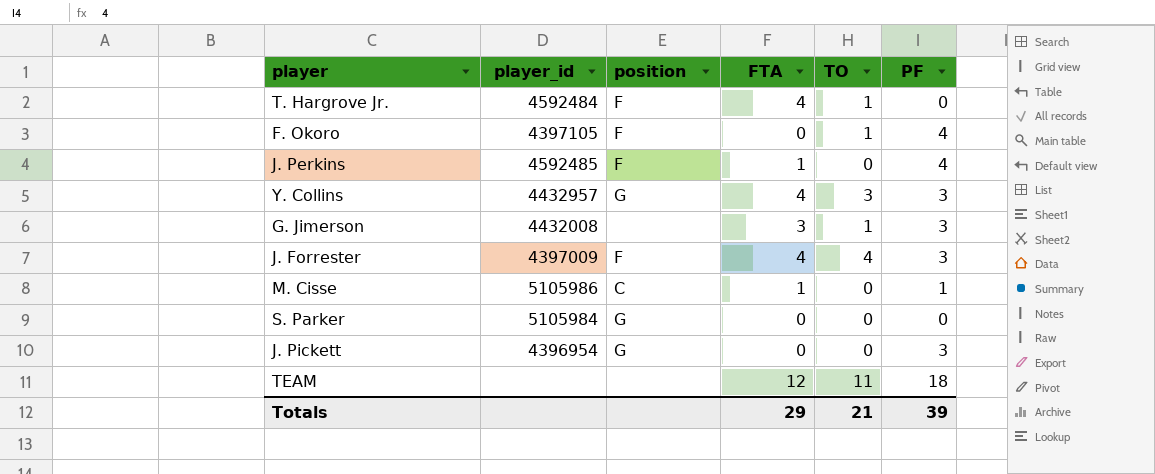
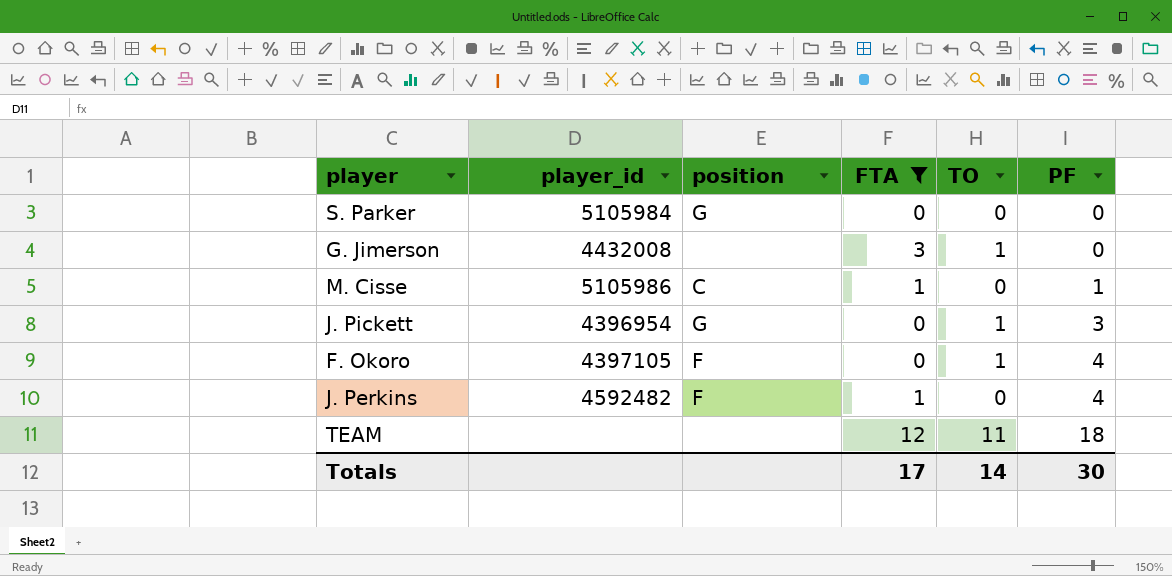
filter: none -> FTA != 4
row order: none -> PF ascending
G. Jimerson | PF: 3 -> 0
J. Pickett | TO: 0 -> 1
J. Perkins | player_id: 4592485 -> 4592482
Totals | FTA: 29 -> 17
Totals | TO: 21 -> 14
Totals | PF: 39 -> 30

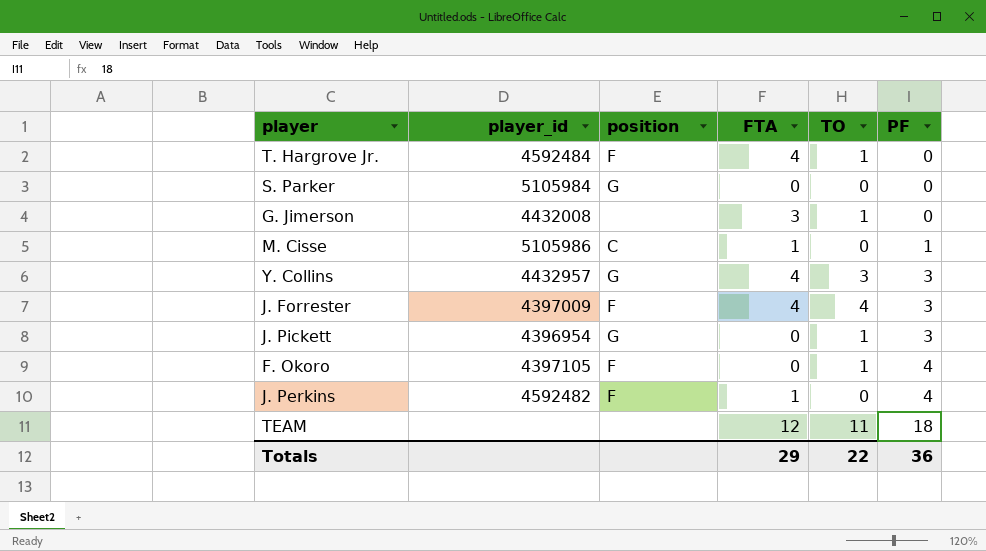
filter: FTA != 4 -> none
Totals | FTA: 17 -> 29
Totals | TO: 14 -> 22
Totals | PF: 30 -> 36

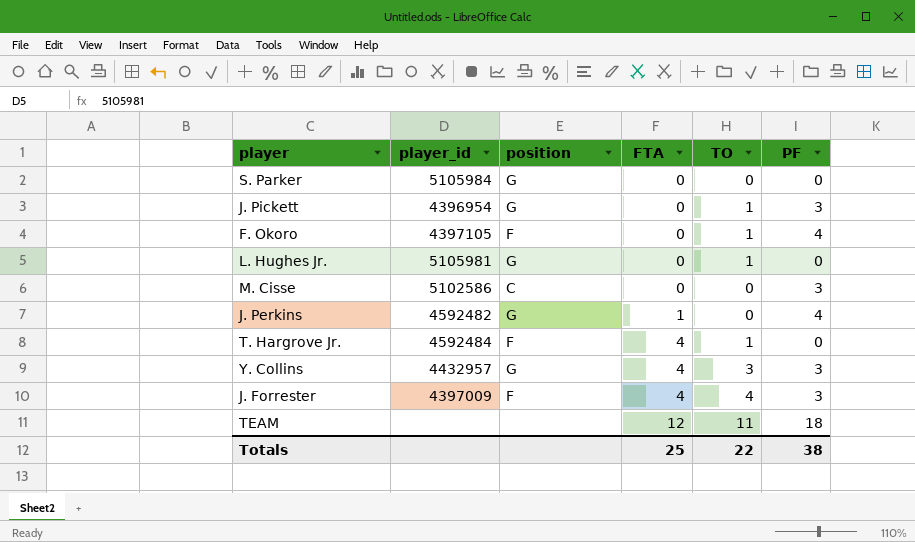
row order: PF ascending -> FTA ascending
row G. Jimerson: 4432008 | none | 3 | 1 | 0 -> none
row L. Hughes Jr.: none -> 5105981 | G | 0 | 1 | 0
M. Cisse | player_id: 5105986 -> 5102586
M. Cisse | FTA: 1 -> 0
M. Cisse | PF: 1 -> 3
J. Perkins | position: F -> G
Totals | FTA: 29 -> 25
Totals | PF: 36 -> 38

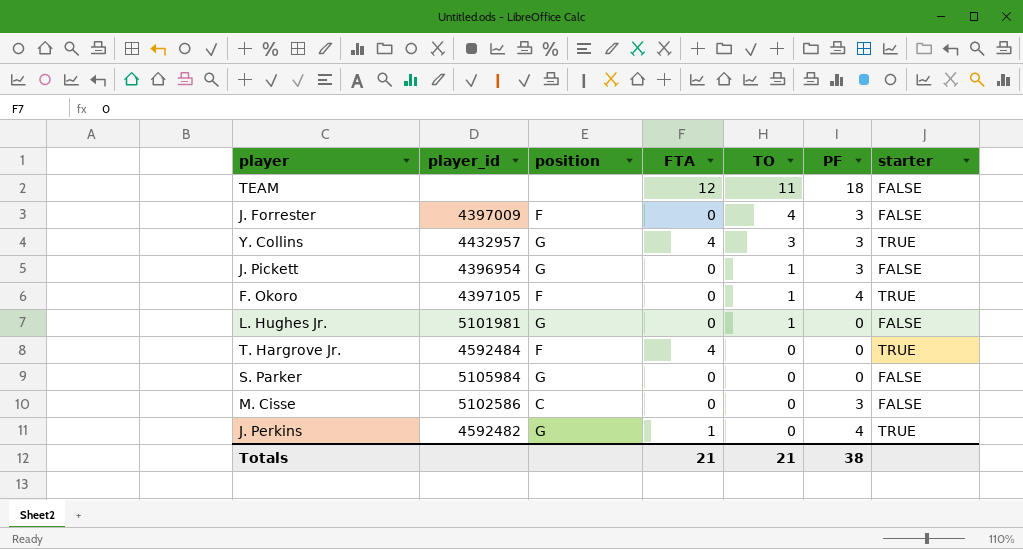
row order: FTA ascending -> TO descending
column starter | position: none -> 7
J. Forrester | FTA: 4 -> 0
L. Hughes Jr. | player_id: 5105981 -> 5101981
T. Hargrove Jr. | TO: 1 -> 0
Totals | FTA: 25 -> 21
Totals | TO: 22 -> 21

